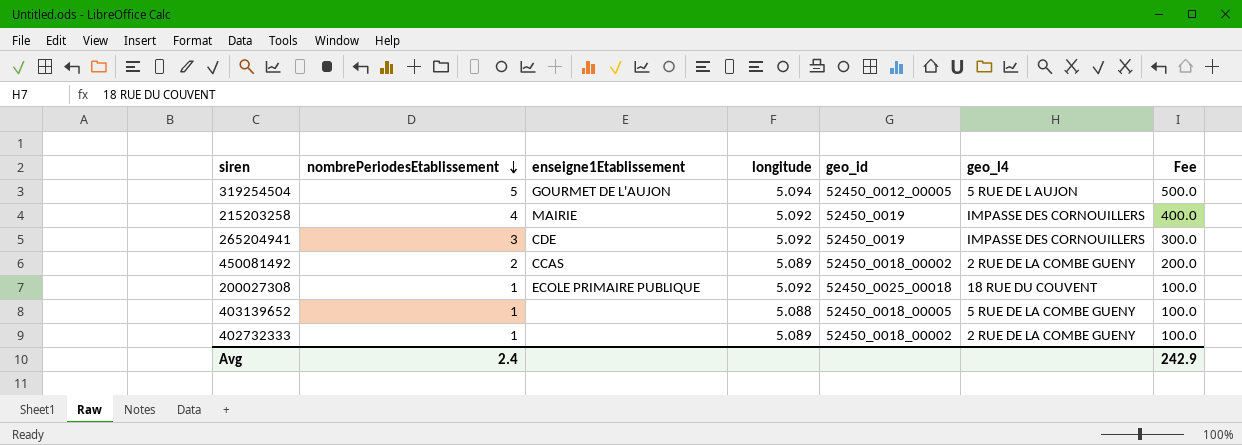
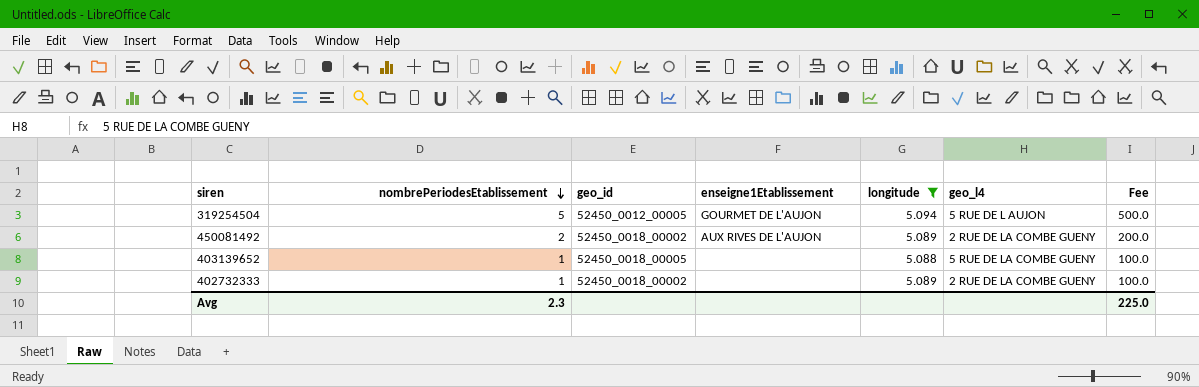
filter: none -> longitude != 5.092
column geo_id | position: 5 -> 3
450081492 | enseigne1Etablissement: CCAS -> AUX RIVES DE L'AUJON
Avg | nombrePeriodesEtablissement: 2.4 -> 2.3
Avg | Fee: 242.9 -> 225.0

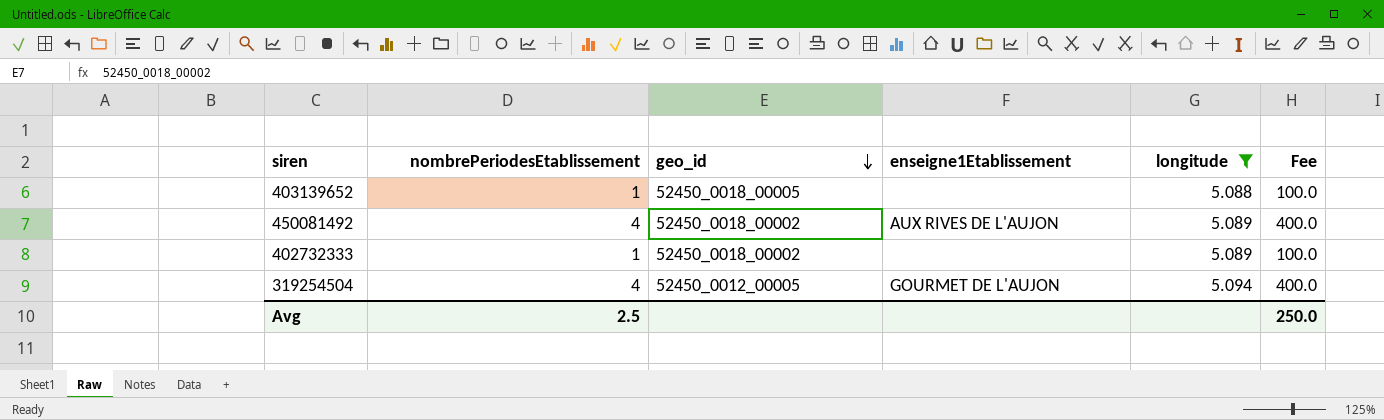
row order: nombrePeriodesEtablissement descending -> geo_id descending
column geo_l4 | position: 6 -> none
450081492 | nombrePeriodesEtablissement: 2 -> 4
450081492 | Fee: 200.0 -> 400.0
319254504 | nombrePeriodesEtablissement: 5 -> 4
319254504 | Fee: 500.0 -> 400.0
Avg | nombrePeriodesEtablissement: 2.3 -> 2.5
Avg | Fee: 225.0 -> 250.0

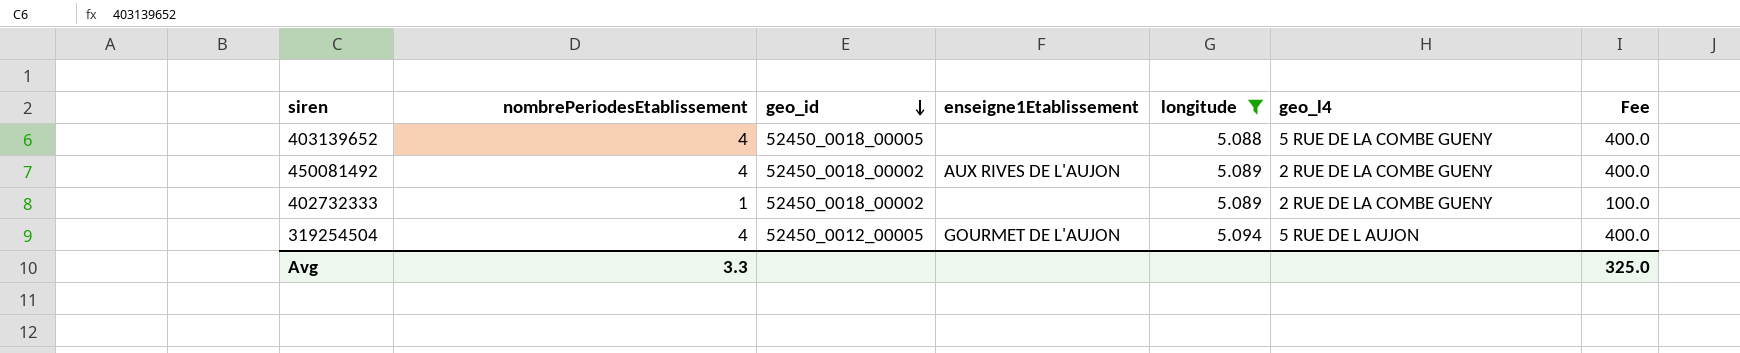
column geo_l4 | position: none -> 6
403139652 | nombrePeriodesEtablissement: 1 -> 4
403139652 | Fee: 100.0 -> 400.0
Avg | nombrePeriodesEtablissement: 2.5 -> 3.3
Avg | Fee: 250.0 -> 325.0

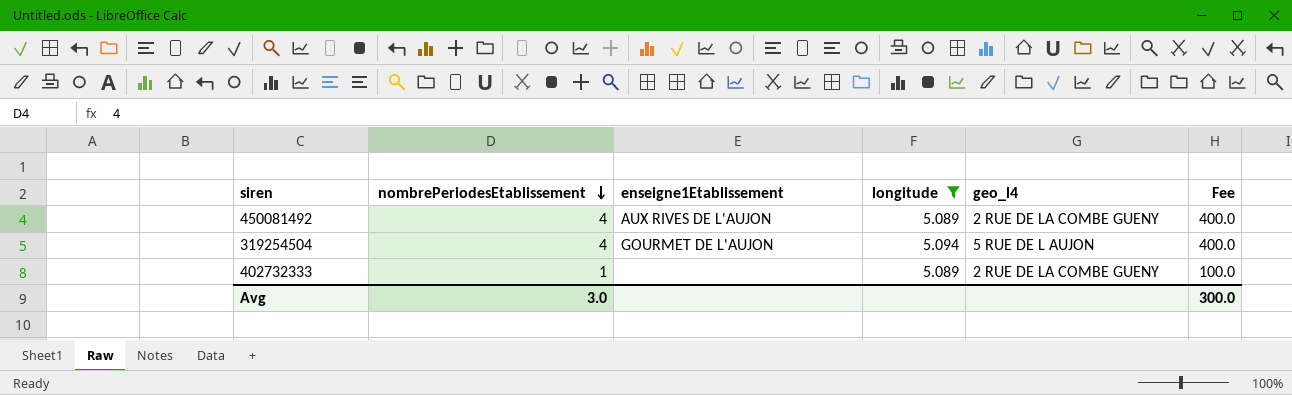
row order: geo_id descending -> nombrePeriodesEtablissement descending
column geo_id | position: 3 -> none
row 403139652: 4 | 52450_0018_00005 | none | 5.088 | 5 RUE DE LA COMBE GUENY | 400.0 -> none
Avg | nombrePeriodesEtablissement: 3.3 -> 3.0
Avg | Fee: 325.0 -> 300.0

